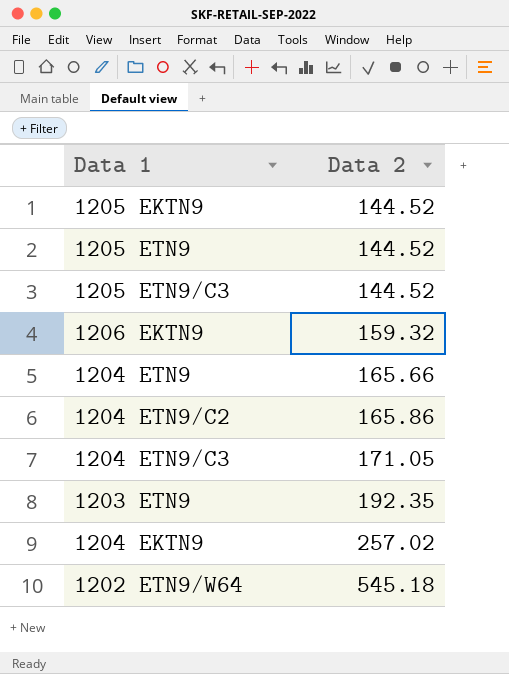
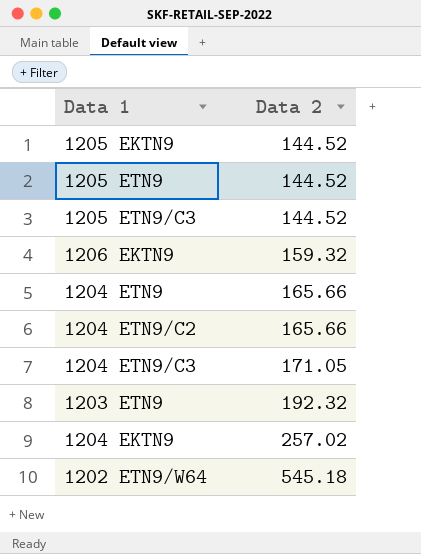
1204 ETN9/C2 | Data 2: 165.86 -> 165.66
1203 ETN9 | Data 2: 192.35 -> 192.32

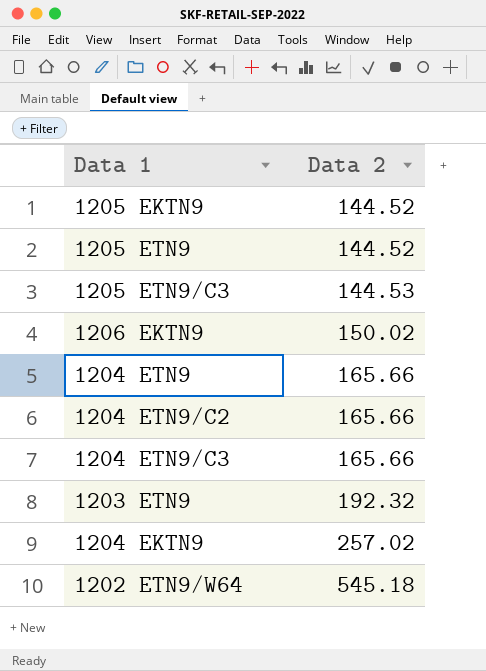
1205 ETN9/C3 | Data 2: 144.52 -> 144.53
1206 EKTN9 | Data 2: 159.32 -> 150.02
1204 ETN9/C3 | Data 2: 171.05 -> 165.66

